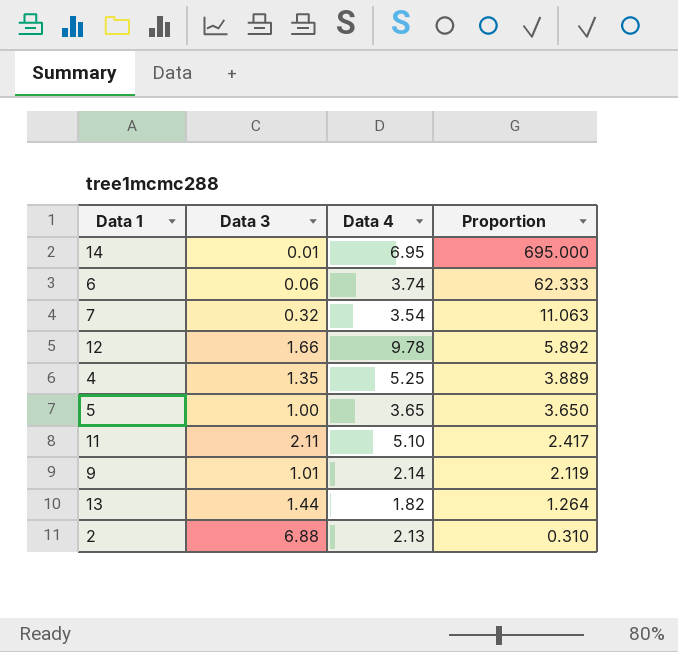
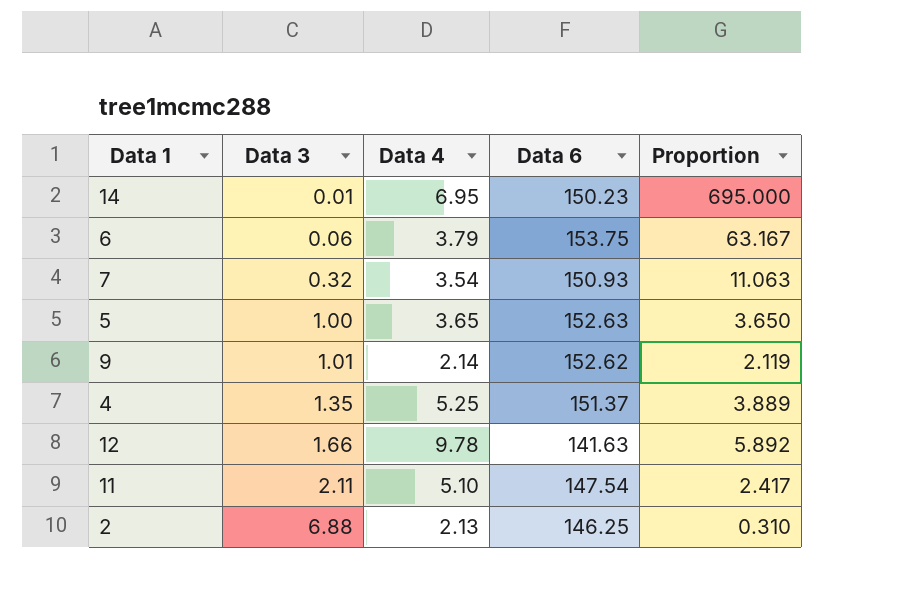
row order: Proportion descending -> Data 3 ascending
column Data 6 | position: none -> 4
row 13: 1.44 | 1.82 | 1.264 -> none
6 | Data 4: 3.74 -> 3.79
6 | Proportion: 62.333 -> 63.167

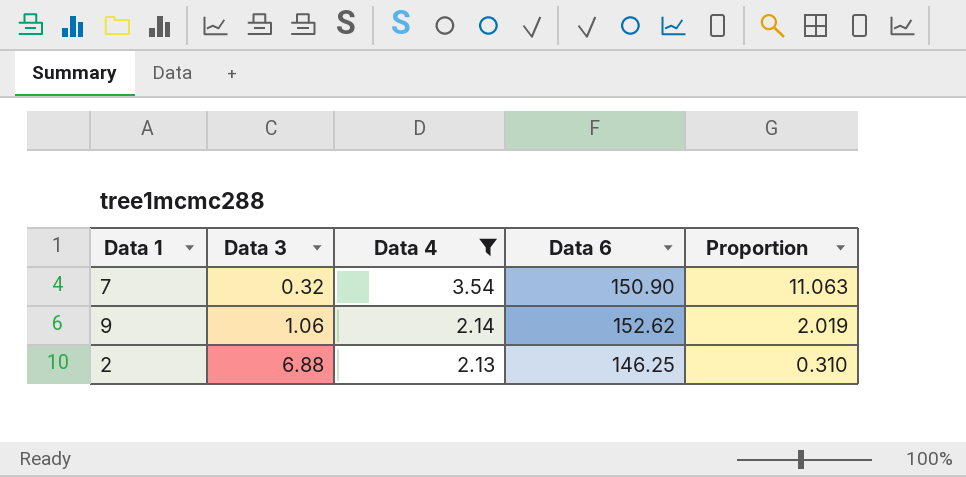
filter: none -> Data 4 <= 3.54
7 | Data 6: 150.93 -> 150.90
9 | Data 3: 1.01 -> 1.06
9 | Proportion: 2.119 -> 2.019

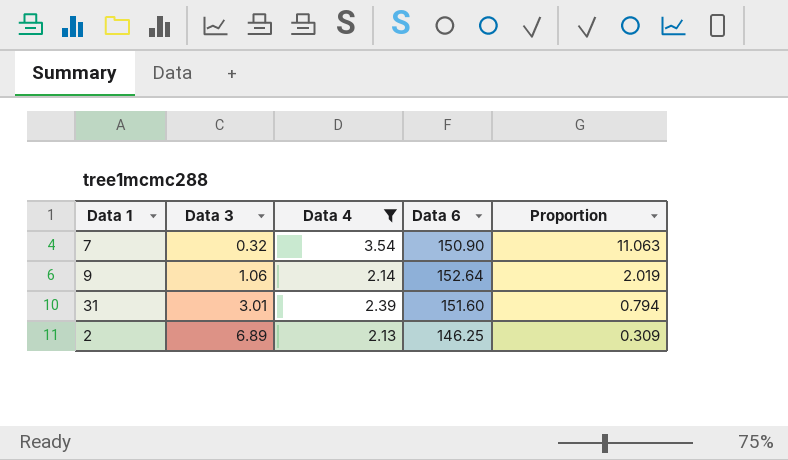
9 | Data 6: 152.62 -> 152.64
row 31: none -> 3.01 | 2.39 | 151.60 | 0.794
2 | Data 3: 6.88 -> 6.89
2 | Proportion: 0.310 -> 0.309

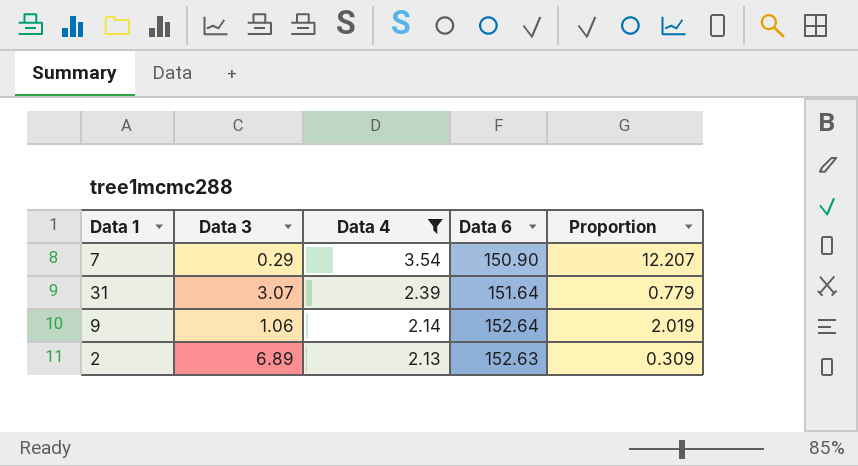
row order: Data 3 ascending -> Data 4 descending
7 | Data 3: 0.32 -> 0.29
7 | Proportion: 11.063 -> 12.207
31 | Data 3: 3.01 -> 3.07
31 | Data 6: 151.60 -> 151.64
31 | Proportion: 0.794 -> 0.779
2 | Data 6: 146.25 -> 152.63

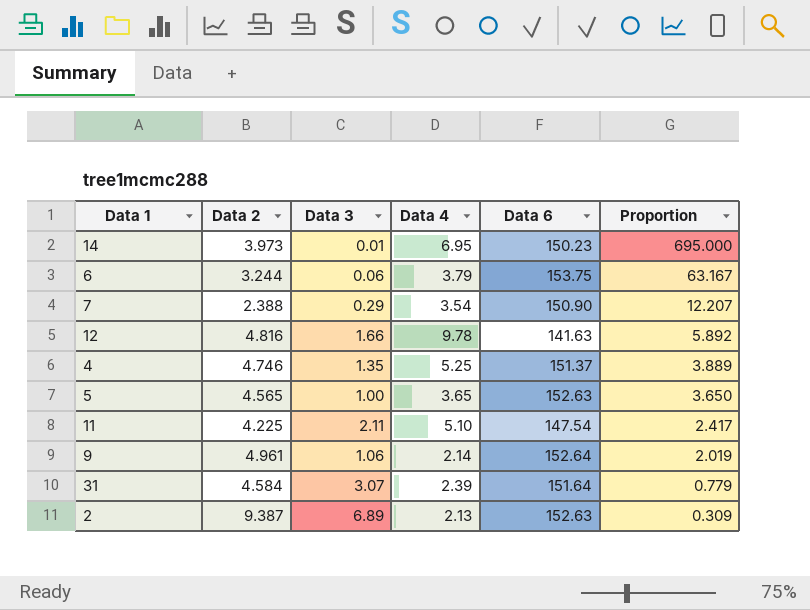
filter: Data 4 <= 3.54 -> none
row order: Data 4 descending -> Proportion descending
column Data 2 | position: none -> 2

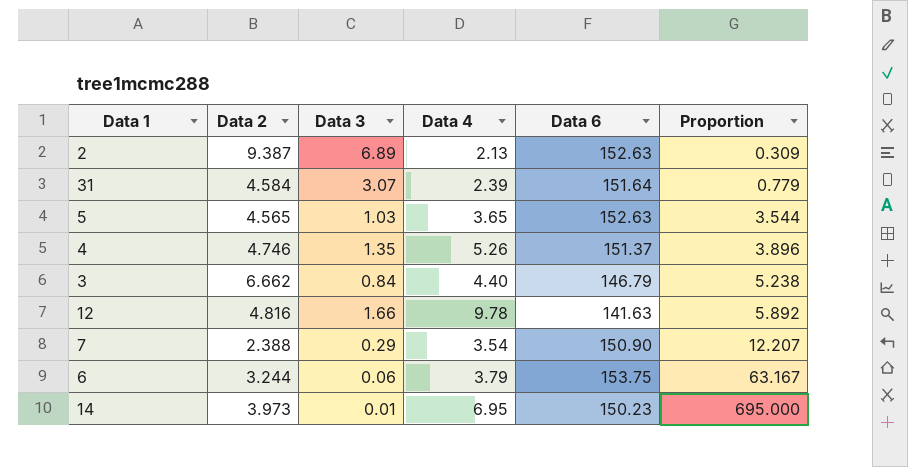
row order: Proportion descending -> Proportion ascending
row 11: 4.225 | 2.11 | 5.10 | 147.54 | 2.417 -> none
row 9: 4.961 | 1.06 | 2.14 | 152.64 | 2.019 -> none
5 | Data 3: 1.00 -> 1.03
5 | Proportion: 3.650 -> 3.544
4 | Data 4: 5.25 -> 5.26
4 | Proportion: 3.889 -> 3.896
row 3: none -> 6.662 | 0.84 | 4.40 | 146.79 | 5.238

